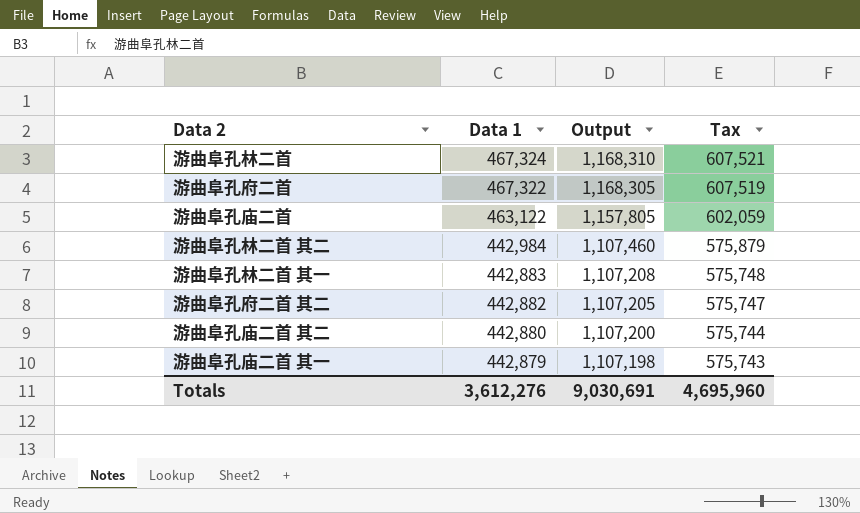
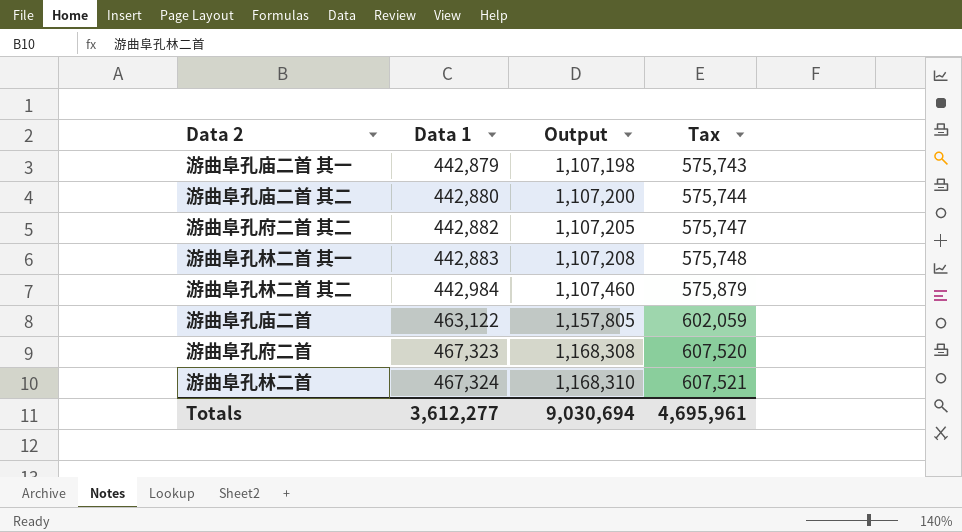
row order: Data 1 descending -> Data 1 ascending
游曲阜孔府二首 | Data 1: 467,322 -> 467,323
游曲阜孔府二首 | Output: 1,168,305 -> 1,168,308
游曲阜孔府二首 | Tax: 607,519 -> 607,520
Totals | Data 1: 3,612,276 -> 3,612,277
Totals | Output: 9,030,691 -> 9,030,694
Totals | Tax: 4,695,960 -> 4,695,961

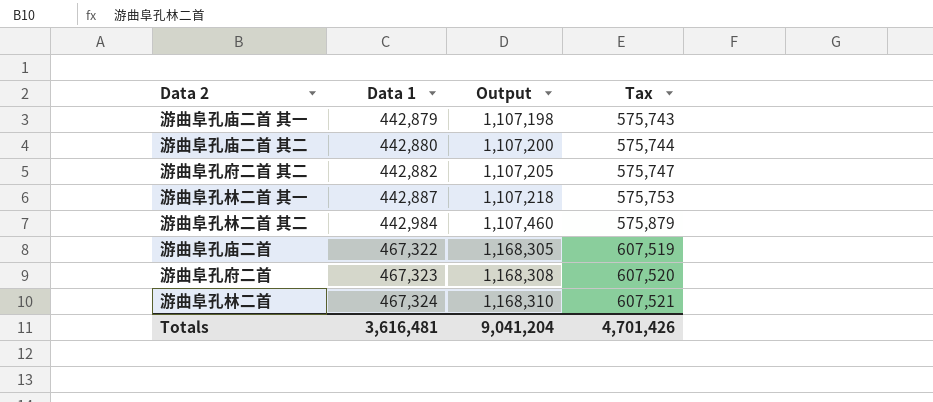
游曲阜孔林二首 其一 | Data 1: 442,883 -> 442,887
游曲阜孔林二首 其一 | Output: 1,107,208 -> 1,107,218
游曲阜孔林二首 其一 | Tax: 575,748 -> 575,753
游曲阜孔庙二首 | Data 1: 463,122 -> 467,322
游曲阜孔庙二首 | Output: 1,157,805 -> 1,168,305
游曲阜孔庙二首 | Tax: 602,059 -> 607,519
Totals | Data 1: 3,612,277 -> 3,616,481
Totals | Output: 9,030,694 -> 9,041,204
Totals | Tax: 4,695,961 -> 4,701,426

